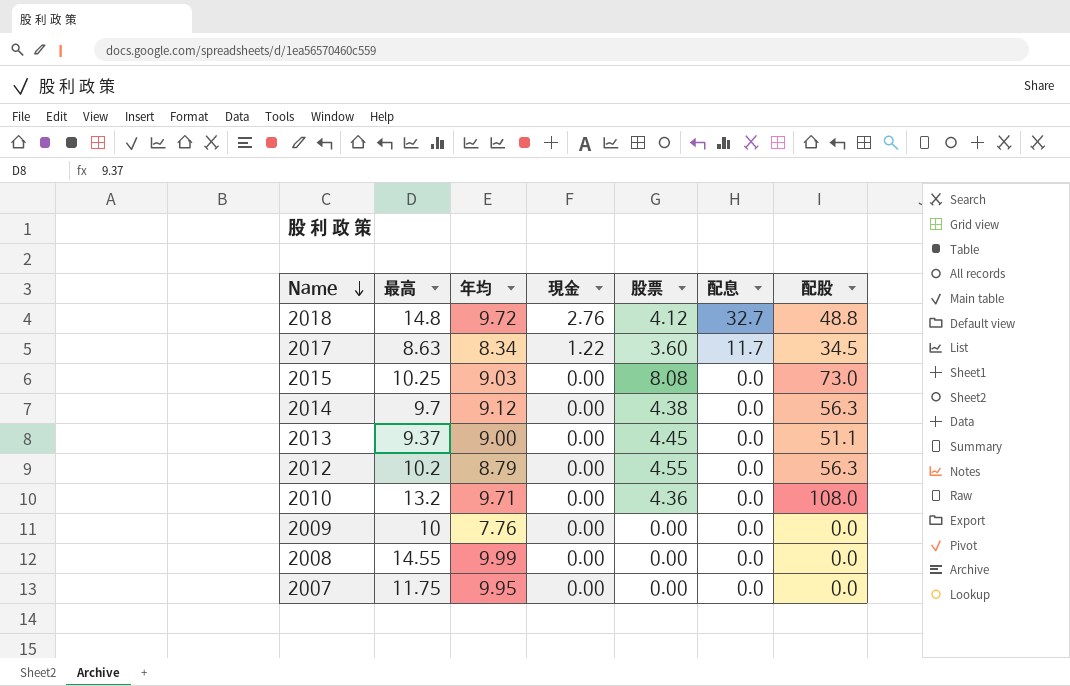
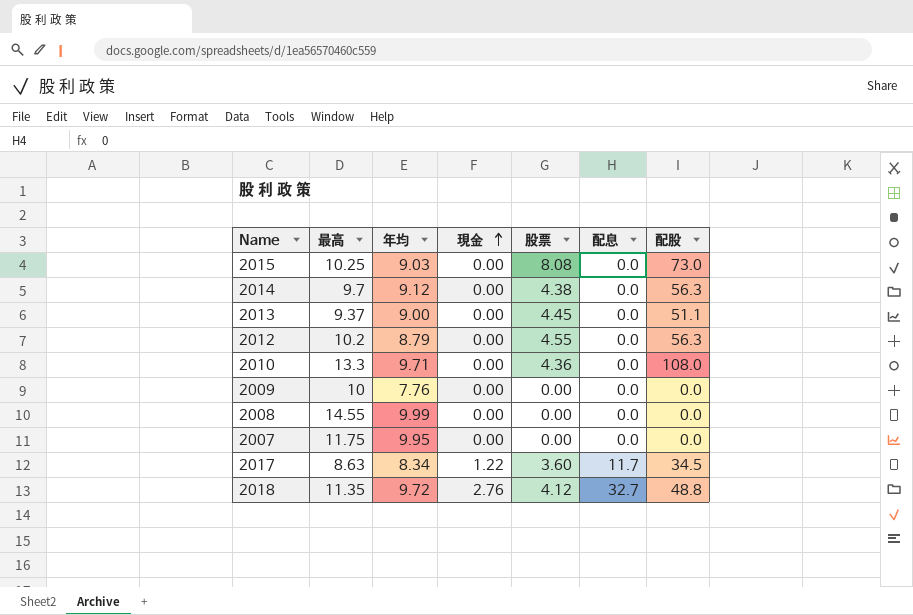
row order: Name descending -> 現金 ascending
2010 | 最高: 13.2 -> 13.3
2018 | 最高: 14.8 -> 11.35

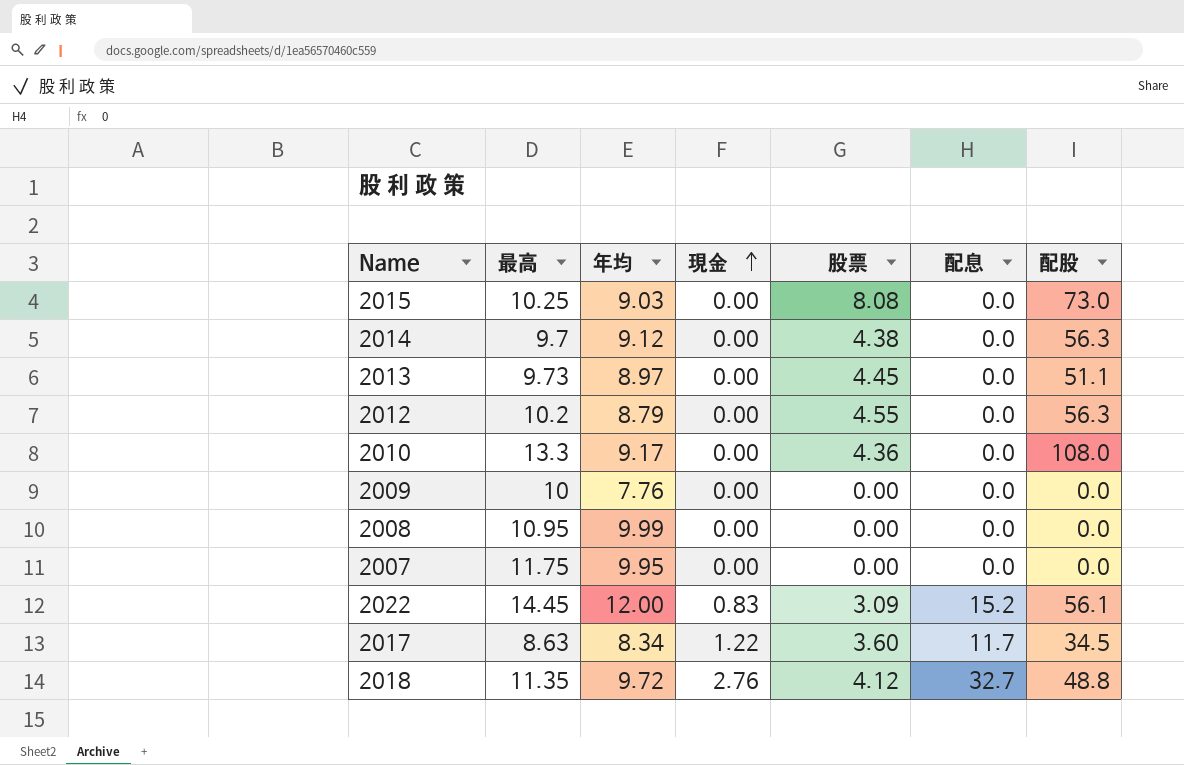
2013 | 最高: 9.37 -> 9.73
2013 | 年均: 9.00 -> 8.97
2010 | 年均: 9.71 -> 9.17
2008 | 最高: 14.55 -> 10.95
row 2022: none -> 14.45 | 12.00 | 0.83 | 3.09 | 15.2 | 56.1

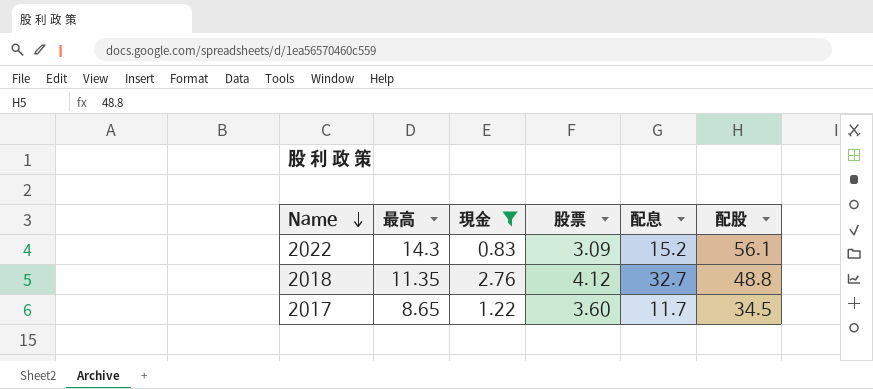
filter: none -> 現金 != 0.00
row order: 現金 ascending -> Name descending
column 年均 | position: 3 -> none
2022 | 最高: 14.45 -> 14.3
2017 | 最高: 8.63 -> 8.65

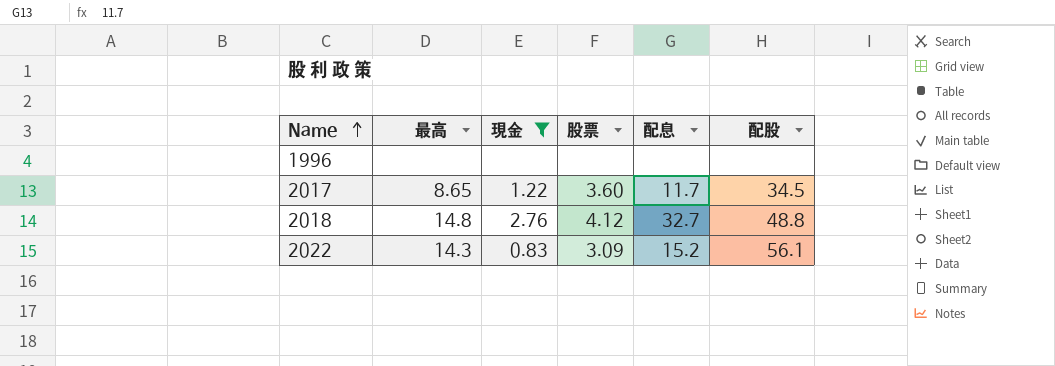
row order: Name descending -> Name ascending
row 1996: none -> none | none | none | none | none
2018 | 最高: 11.35 -> 14.8

